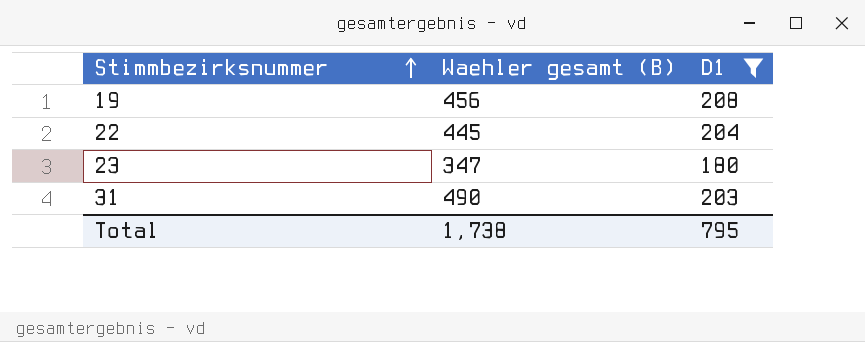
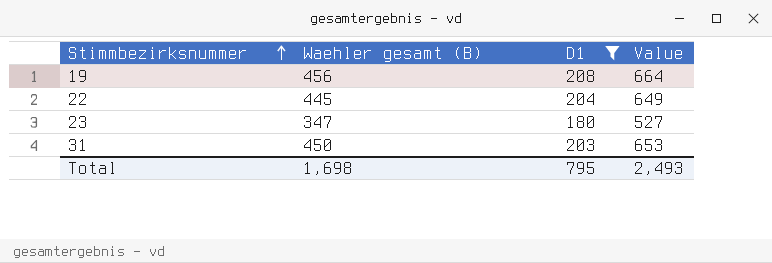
column Value | formula: none -> [Waehler gesamt (B)] + [D1]
31 | Waehler gesamt (B): 490 -> 450
Total | Waehler gesamt (B): 1,738 -> 1,698

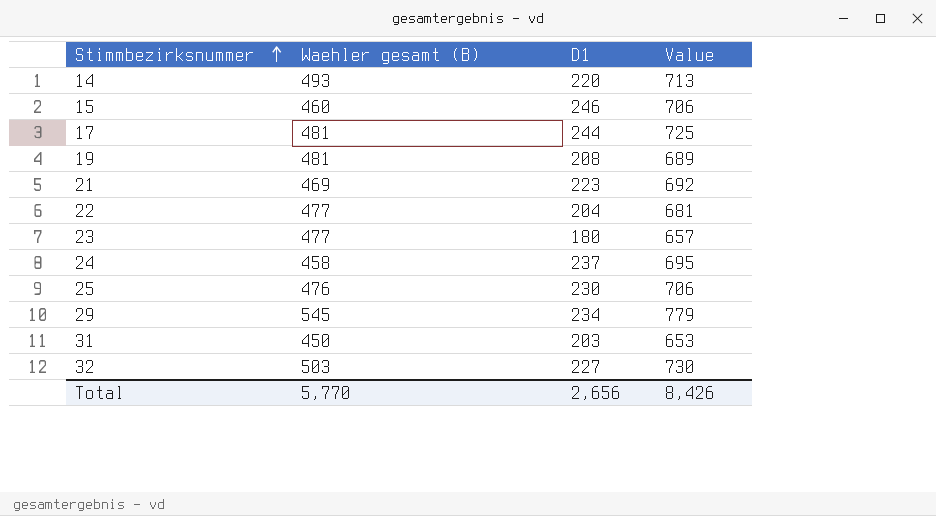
filter: D1 <= 208 -> none
19 | Waehler gesamt (B): 456 -> 481
19 | Value: 664 -> 689
22 | Waehler gesamt (B): 445 -> 477
22 | Value: 649 -> 681
23 | Waehler gesamt (B): 347 -> 477
23 | Value: 527 -> 657
Total | Waehler gesamt (B): 1,698 -> 5,770
Total | D1: 795 -> 2,656
Total | Value: 2,493 -> 8,426

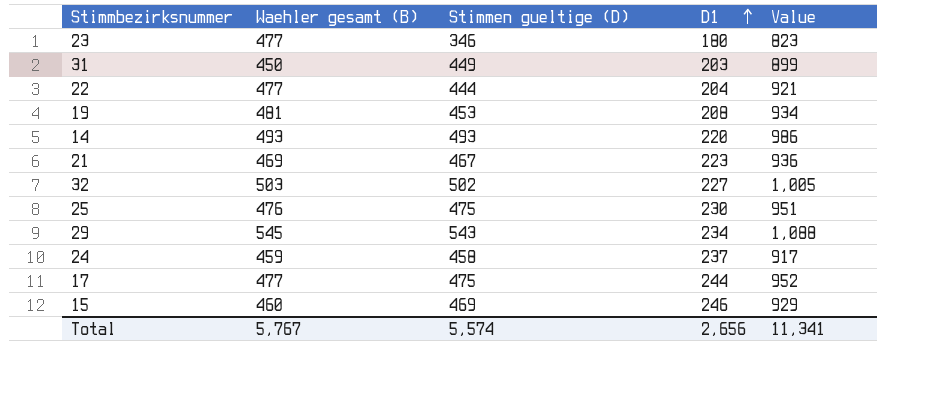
row order: Stimmbezirksnummer ascending -> D1 ascending
column Stimmen gueltige (D) | position: none -> 3
column Value | formula: [Waehler gesamt (B)] + [D1] -> [Waehler gesamt (B)] + [Stimmen gueltige (D)]
24 | Waehler gesamt (B): 458 -> 459
17 | Waehler gesamt (B): 481 -> 477
Total | Waehler gesamt (B): 5,770 -> 5,767
Total | Value: 8,426 -> 11,341

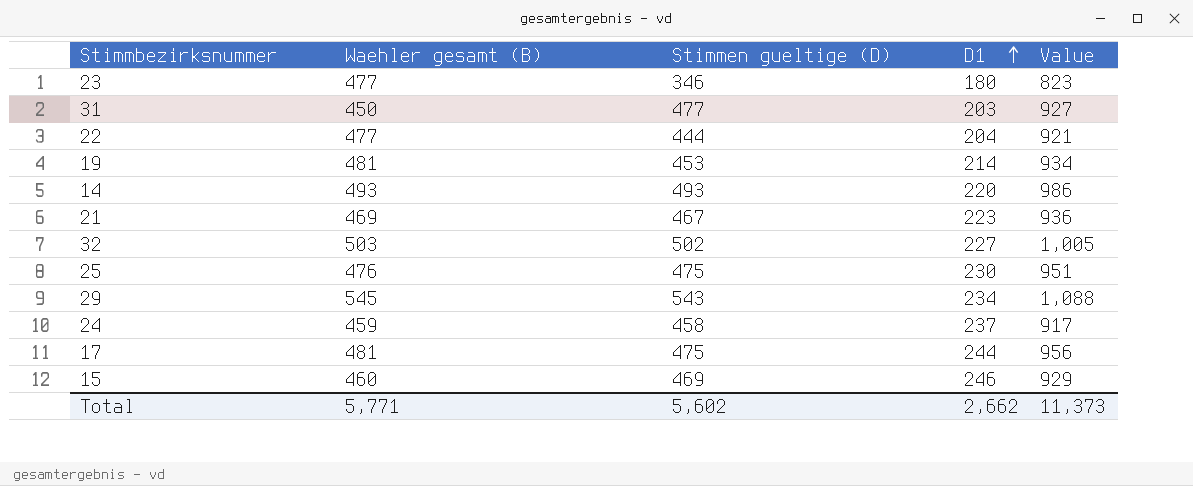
31 | Stimmen gueltige (D): 449 -> 477
31 | Value: 899 -> 927
19 | D1: 208 -> 214
17 | Waehler gesamt (B): 477 -> 481
17 | Value: 952 -> 956
Total | Waehler gesamt (B): 5,767 -> 5,771
Total | Stimmen gueltige (D): 5,574 -> 5,602
Total | D1: 2,656 -> 2,662
Total | Value: 11,341 -> 11,373

